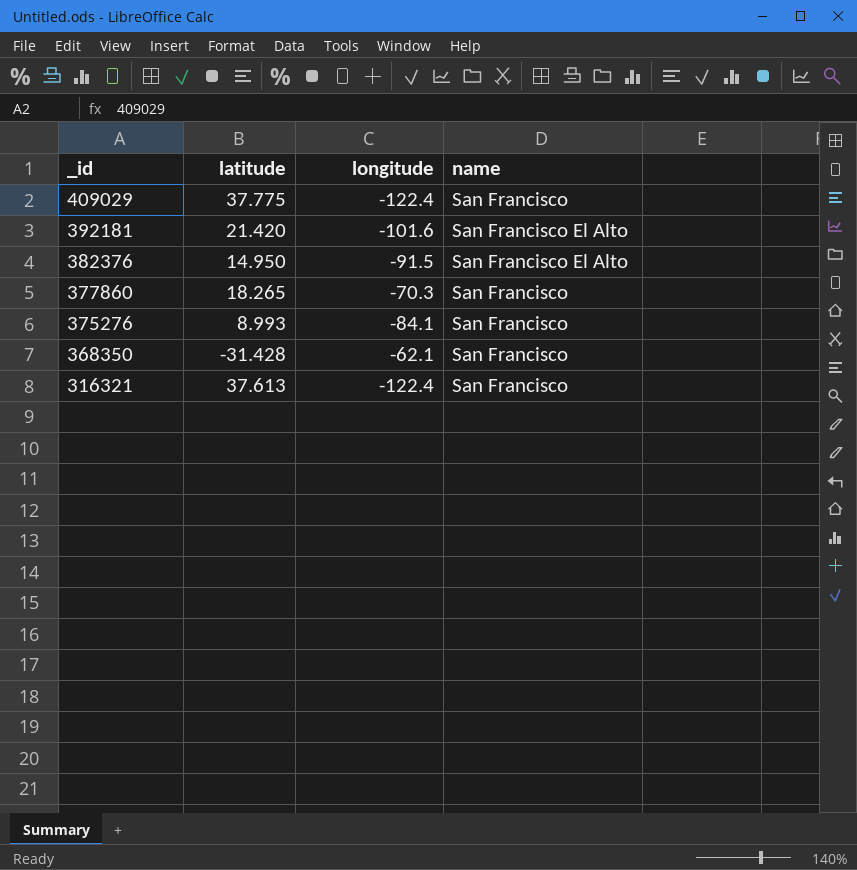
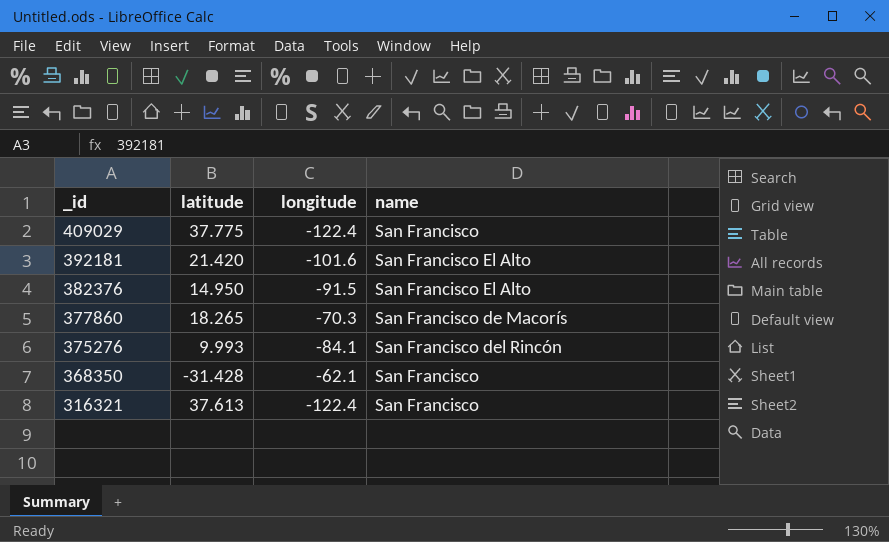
377860 | name: San Francisco -> San Francisco de Macorís
375276 | latitude: 8.993 -> 9.993
375276 | name: San Francisco -> San Francisco del Rincón

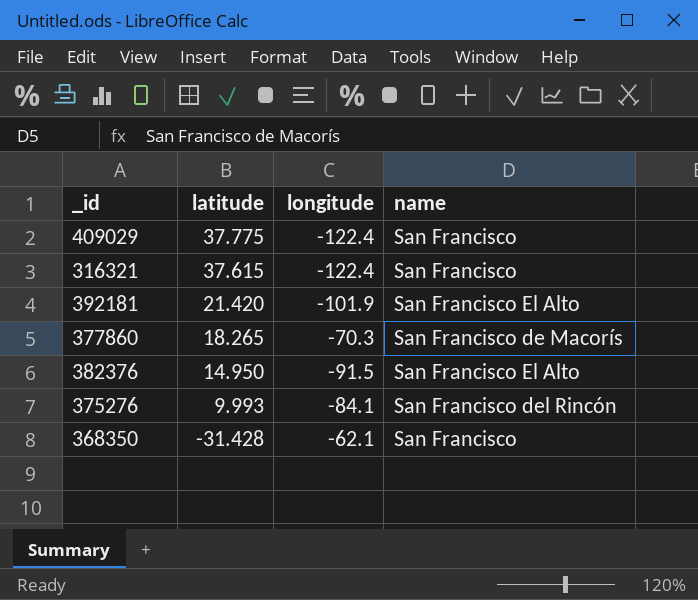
row order: _id descending -> latitude descending
316321 | latitude: 37.613 -> 37.615
392181 | longitude: -101.6 -> -101.9

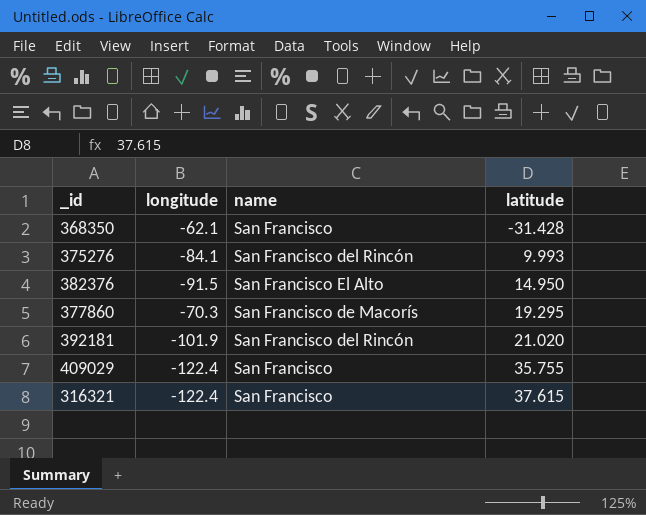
row order: latitude descending -> latitude ascending
column latitude | position: 2 -> 4
377860 | latitude: 18.265 -> 19.295
392181 | name: San Francisco El Alto -> San Francisco del Rincón
392181 | latitude: 21.420 -> 21.020
409029 | latitude: 37.775 -> 35.755

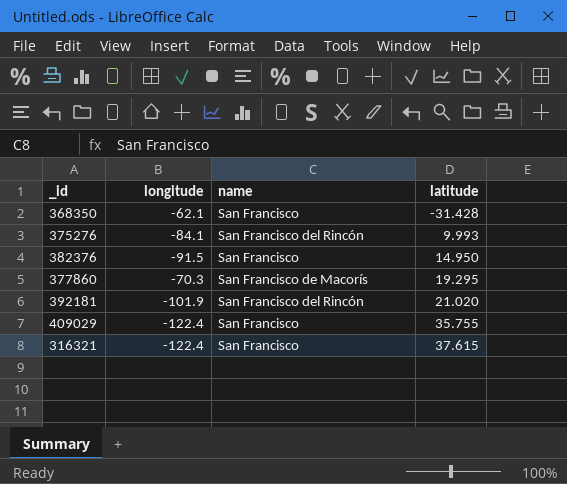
382376 | name: San Francisco El Alto -> San Francisco

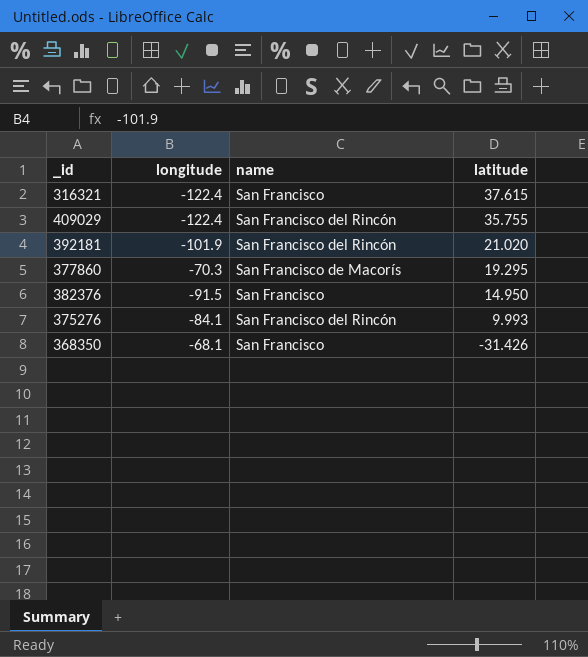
row order: latitude ascending -> latitude descending
409029 | name: San Francisco -> San Francisco del Rincón
368350 | longitude: -62.1 -> -68.1
368350 | latitude: -31.428 -> -31.426

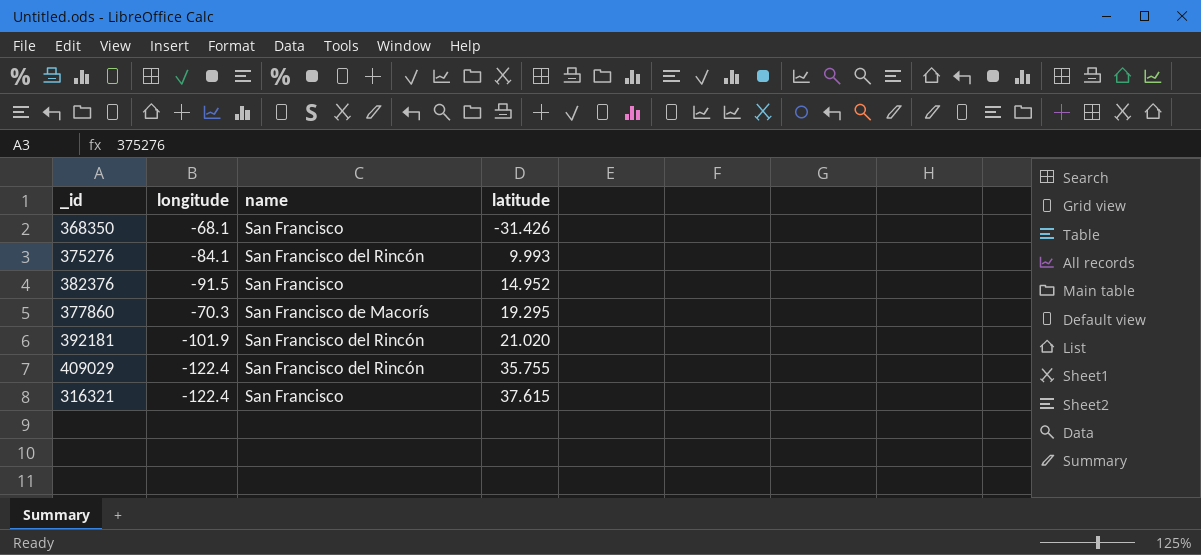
row order: latitude descending -> latitude ascending
382376 | latitude: 14.950 -> 14.952

